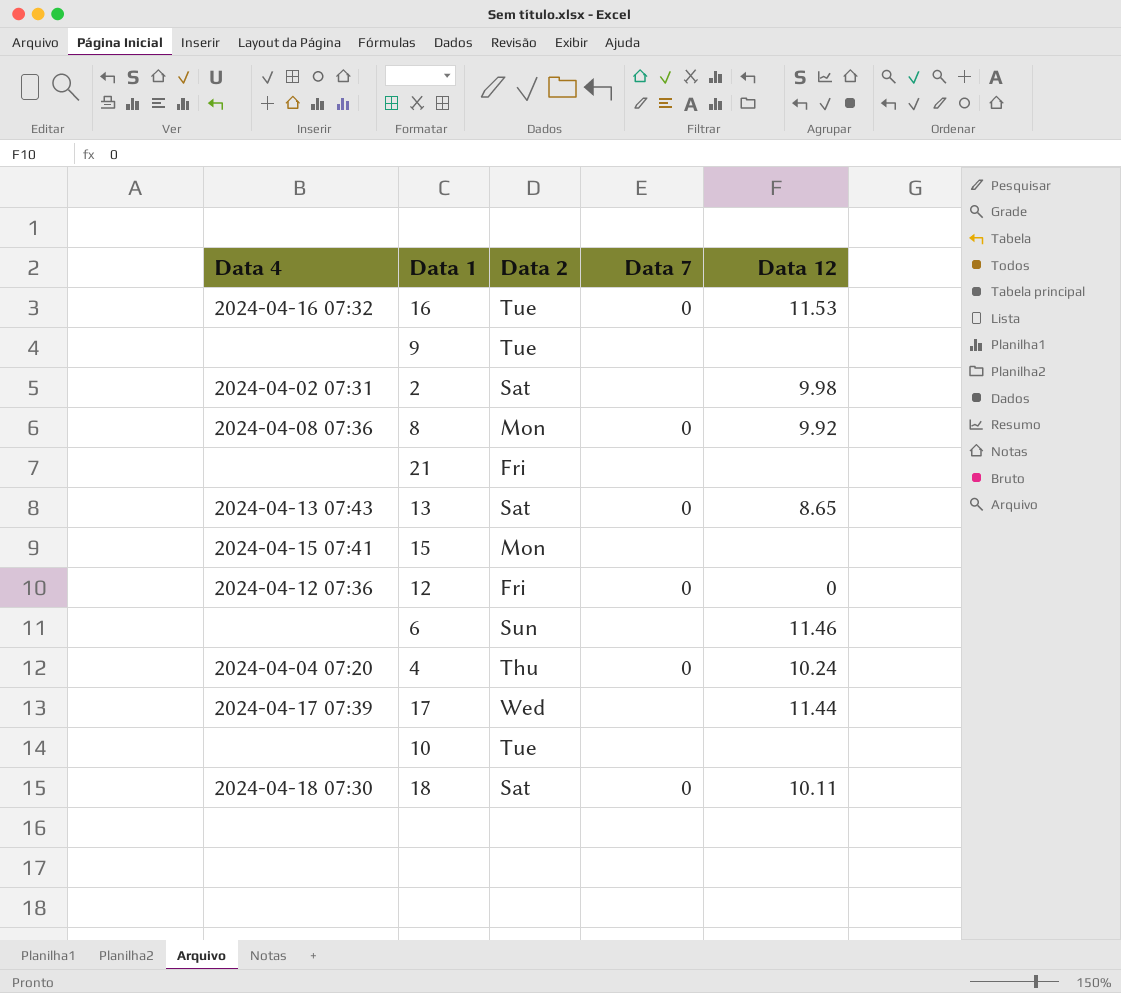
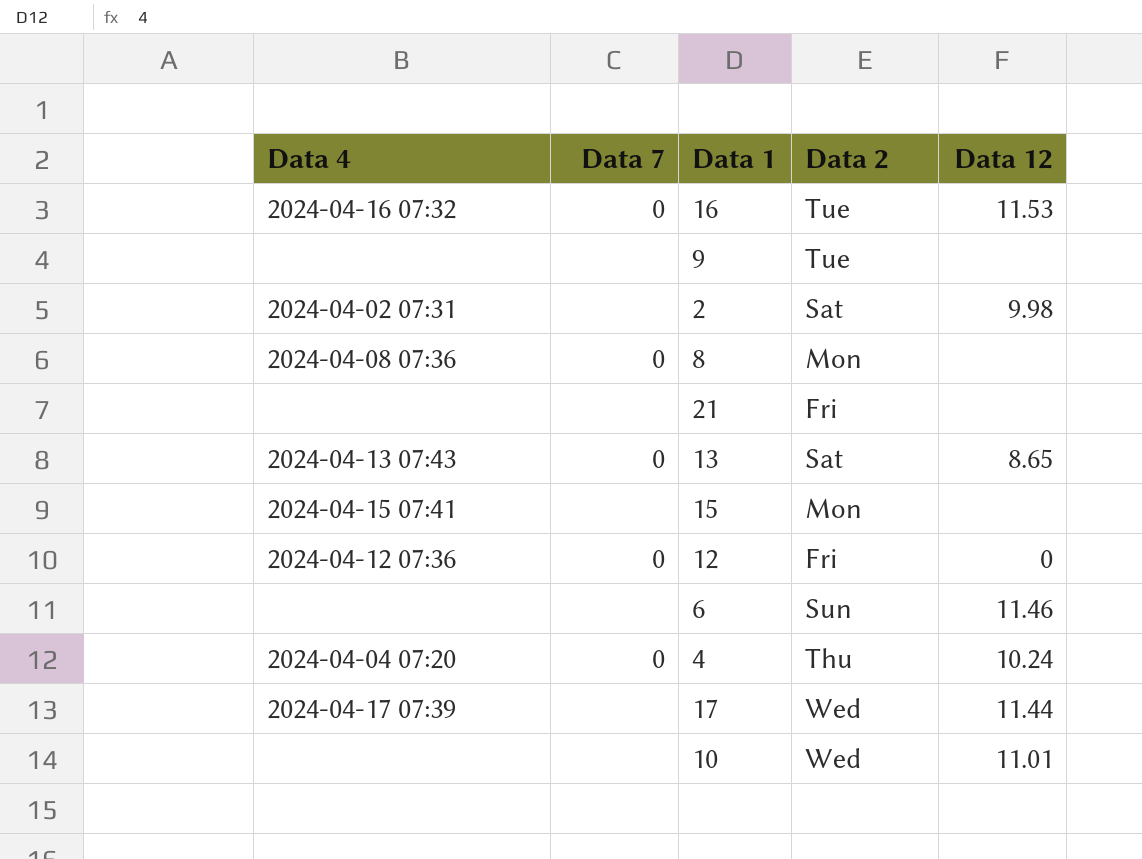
column Data 7 | position: 4 -> 2
row 18: 2024-04-18 07:30 | Sat | 0 | 10.11 -> none
8 | Data 12: 9.92 -> none
10 | Data 2: Tue -> Wed
10 | Data 12: none -> 11.01

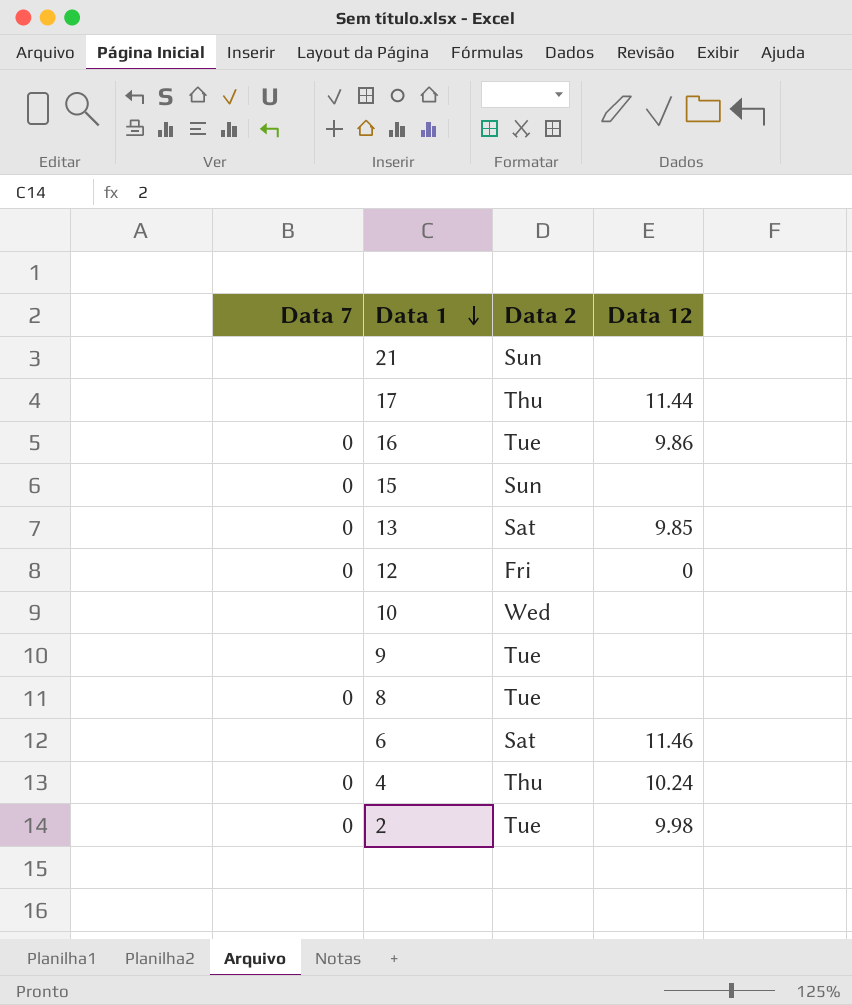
row order: none -> Data 1 descending
column Data 4 | position: 1 -> none
21 | Data 2: Fri -> Sun
17 | Data 2: Wed -> Thu
16 | Data 12: 11.53 -> 9.86
15 | Data 7: none -> 0
15 | Data 2: Mon -> Sun
13 | Data 12: 8.65 -> 9.85
10 | Data 12: 11.01 -> none
8 | Data 2: Mon -> Tue
6 | Data 2: Sun -> Sat
2 | Data 7: none -> 0
2 | Data 2: Sat -> Tue

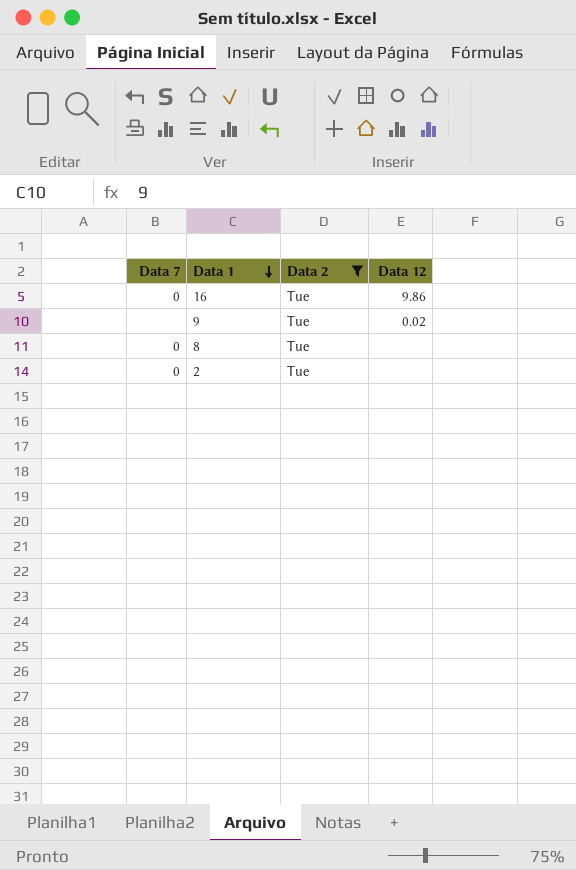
filter: none -> Data 2 = Tue
9 | Data 12: none -> 0.02
2 | Data 12: 9.98 -> none

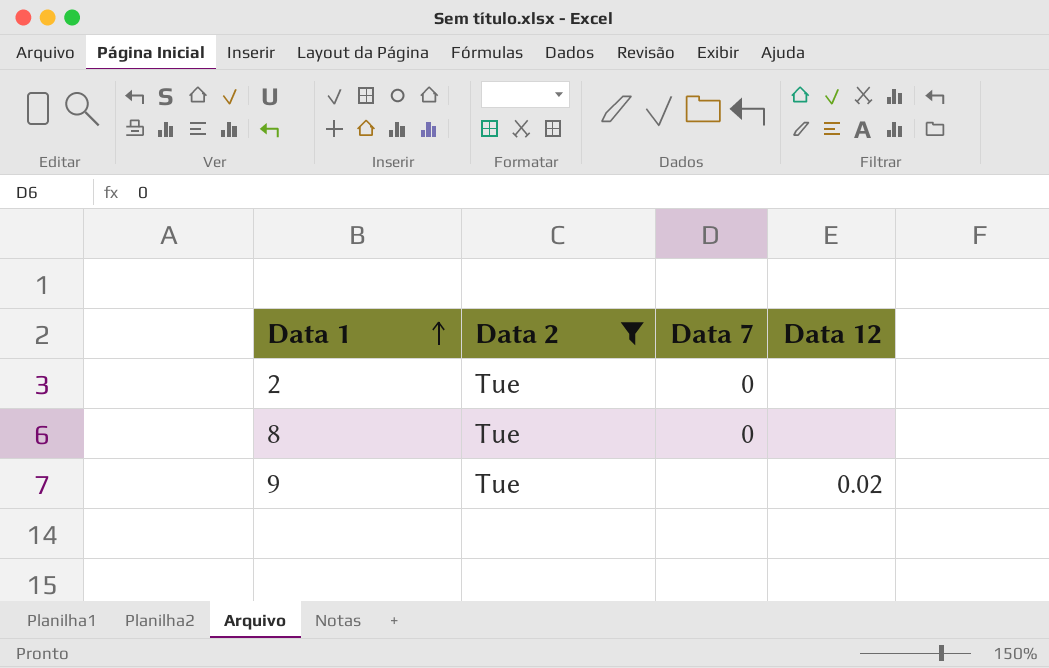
row order: Data 1 descending -> Data 1 ascending
column Data 7 | position: 1 -> 3
row 16: 0 | Tue | 9.86 -> none

